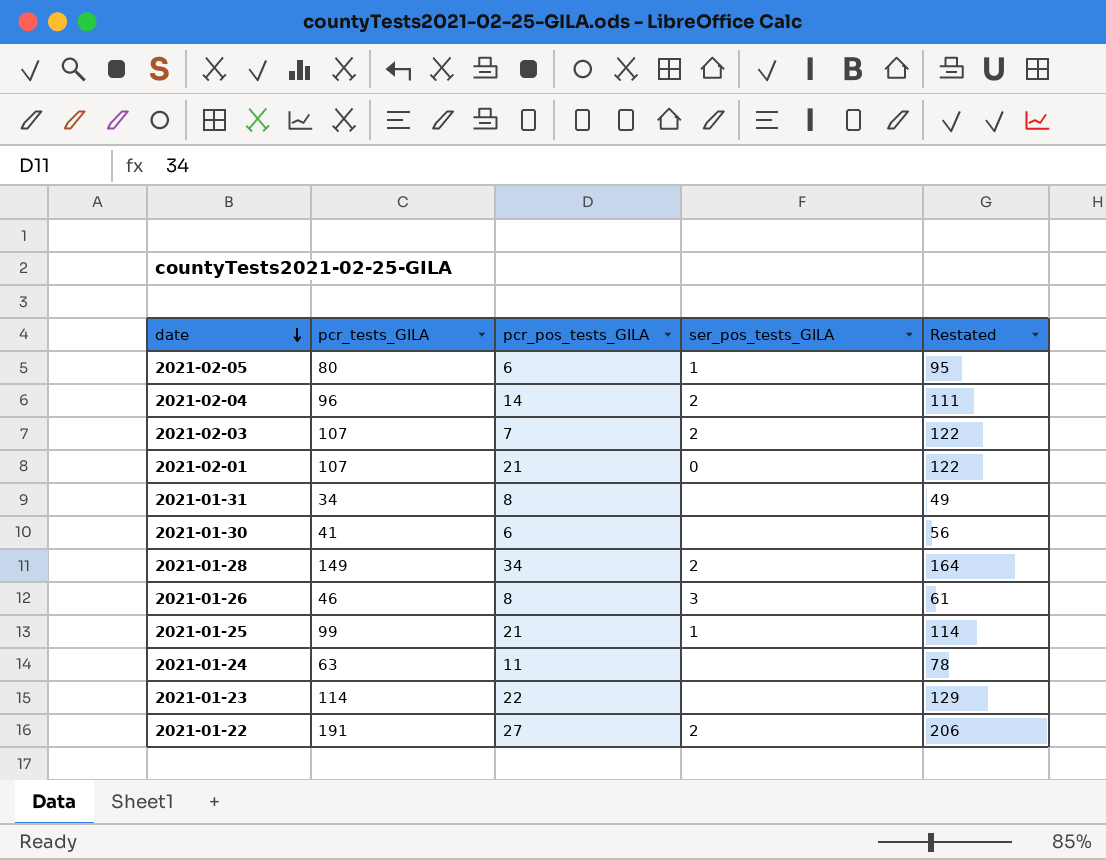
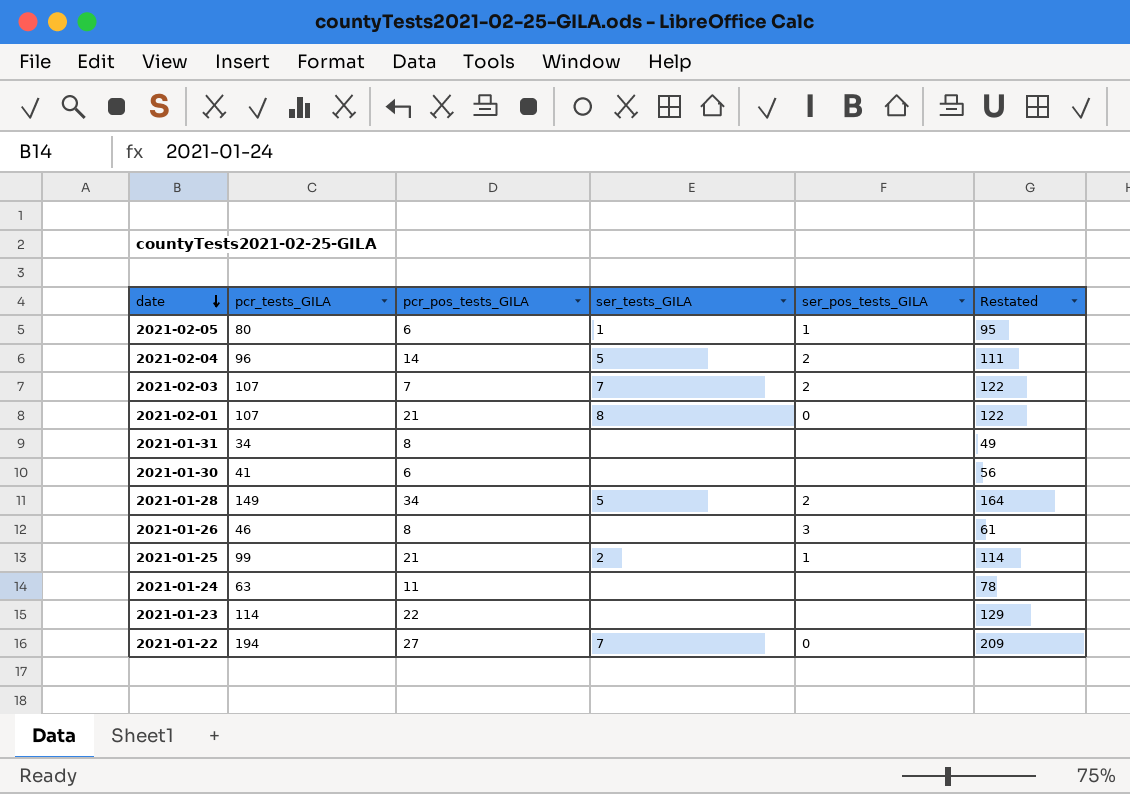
column ser_tests_GILA | position: none -> 4
2021-01-22 | pcr_tests_GILA: 191 -> 194
2021-01-22 | ser_pos_tests_GILA: 2 -> 0
2021-01-22 | Restated: 206 -> 209

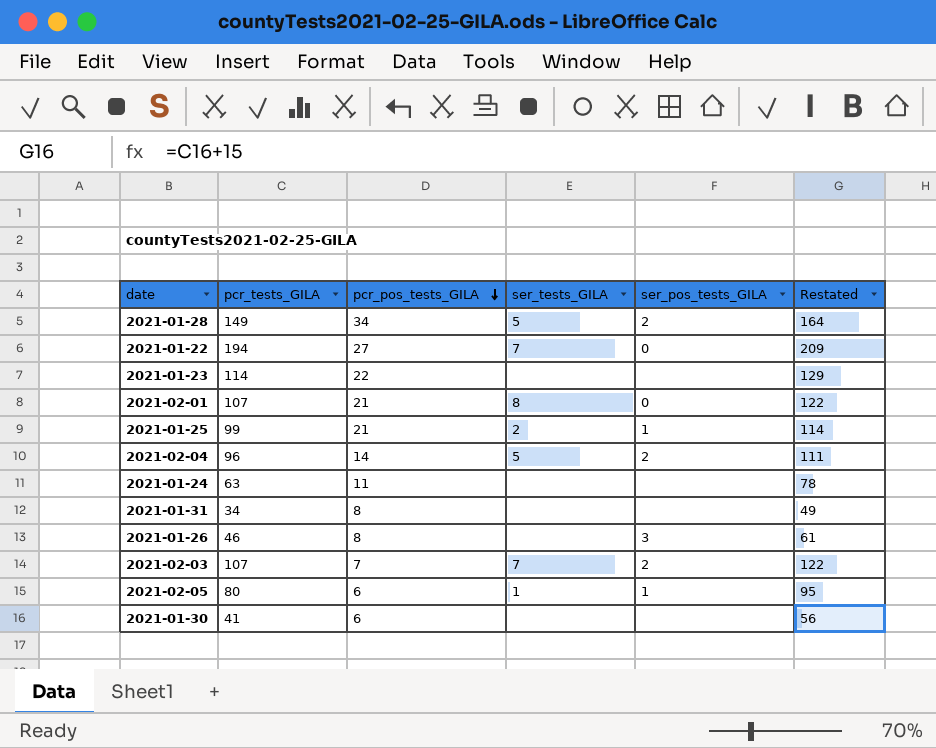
row order: date descending -> pcr_pos_tests_GILA descending

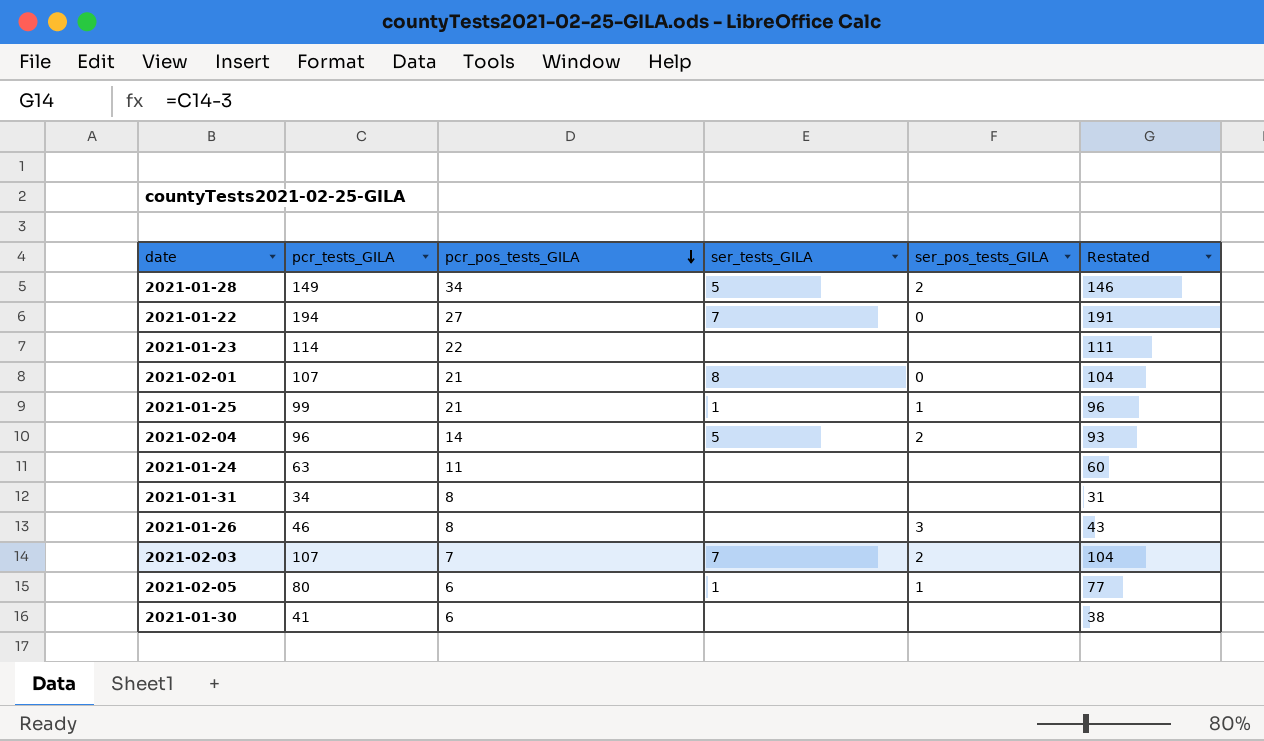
column Restated | formula: [pcr_tests_GILA] + 15 -> [pcr_tests_GILA] - 3
2021-01-25 | ser_tests_GILA: 2 -> 1

